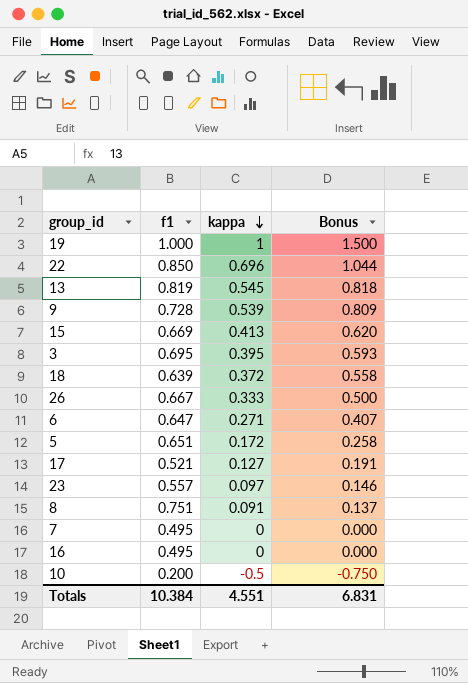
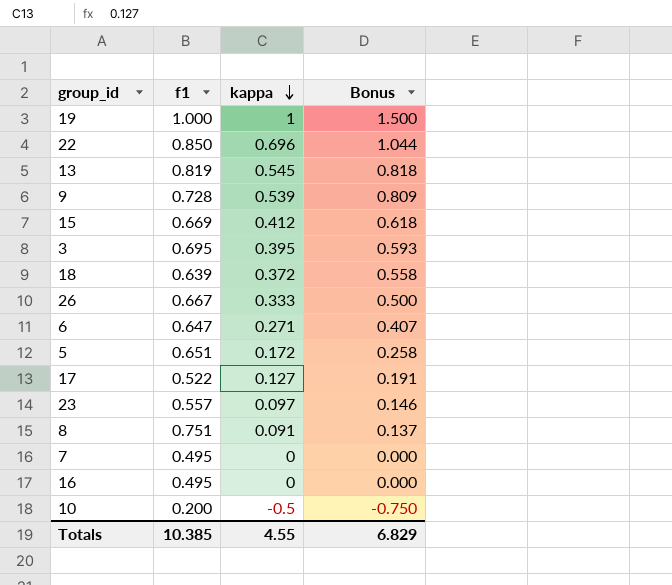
15 | kappa: 0.413 -> 0.412
15 | Bonus: 0.620 -> 0.618
17 | f1: 0.521 -> 0.522
Totals | f1: 10.384 -> 10.385
Totals | kappa: 4.551 -> 4.55
Totals | Bonus: 6.831 -> 6.829

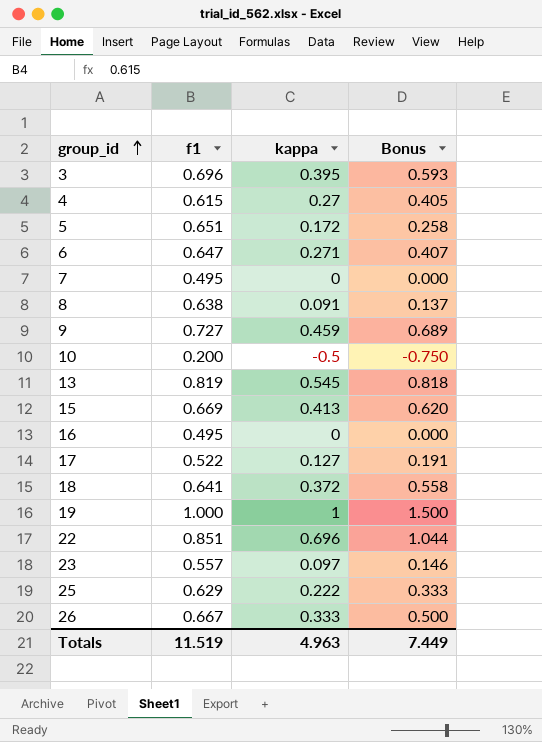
row order: kappa descending -> group_id ascending
3 | f1: 0.695 -> 0.696
row 4: none -> 0.615 | 0.27 | 0.405
8 | f1: 0.751 -> 0.638
9 | f1: 0.728 -> 0.727
9 | kappa: 0.539 -> 0.459
9 | Bonus: 0.809 -> 0.689
15 | kappa: 0.412 -> 0.413
15 | Bonus: 0.618 -> 0.620
18 | f1: 0.639 -> 0.641
22 | f1: 0.850 -> 0.851
row 25: none -> 0.629 | 0.222 | 0.333
Totals | f1: 10.385 -> 11.519
Totals | kappa: 4.55 -> 4.963
Totals | Bonus: 6.829 -> 7.449

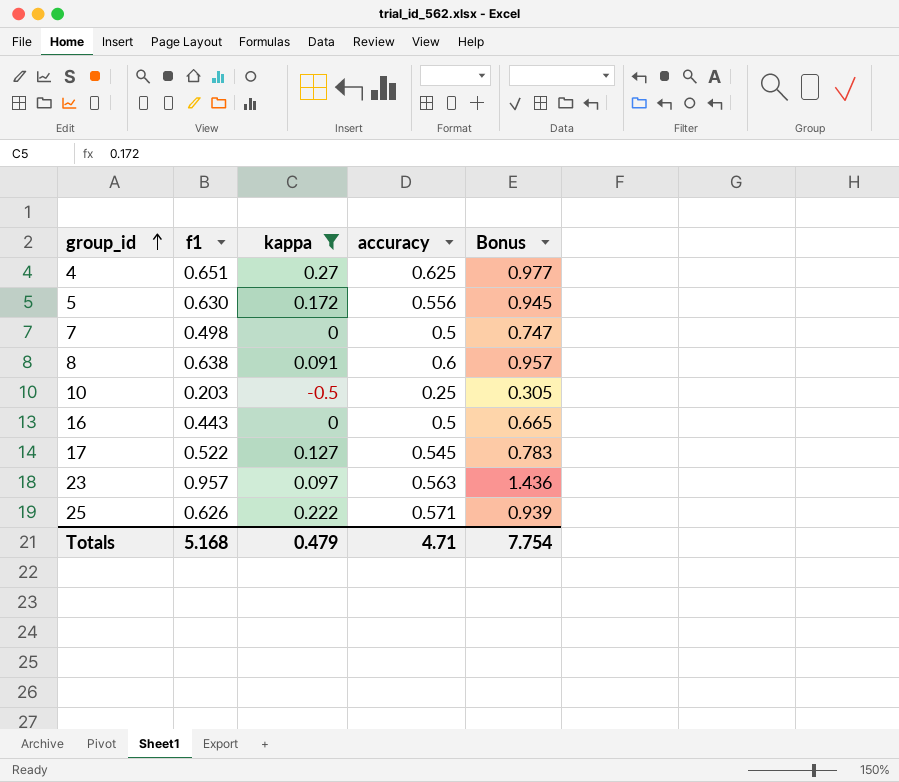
filter: none -> kappa <= 0.27
column accuracy | position: none -> 4
column Bonus | formula: [kappa] * 1.5 -> [f1] * 1.5
4 | f1: 0.615 -> 0.651
5 | f1: 0.651 -> 0.630
7 | f1: 0.495 -> 0.498
10 | f1: 0.200 -> 0.203
16 | f1: 0.495 -> 0.443
23 | f1: 0.557 -> 0.957
25 | f1: 0.629 -> 0.626
Totals | f1: 11.519 -> 5.168
Totals | kappa: 4.963 -> 0.479
Totals | Bonus: 7.449 -> 7.754

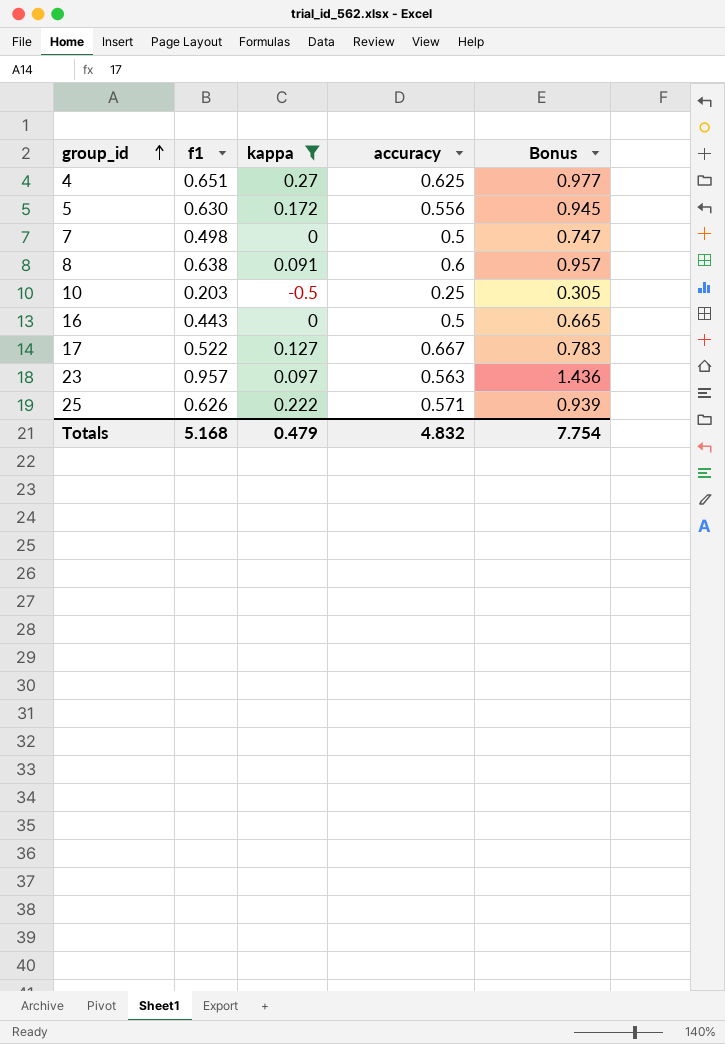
17 | accuracy: 0.545 -> 0.667
Totals | accuracy: 4.71 -> 4.832

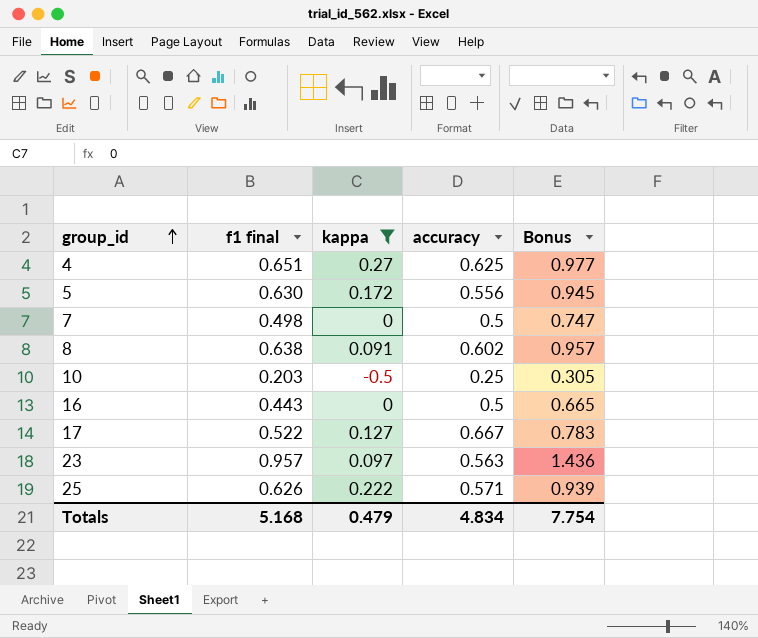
column name: f1 -> f1 final
8 | accuracy: 0.6 -> 0.602
Totals | accuracy: 4.832 -> 4.834

